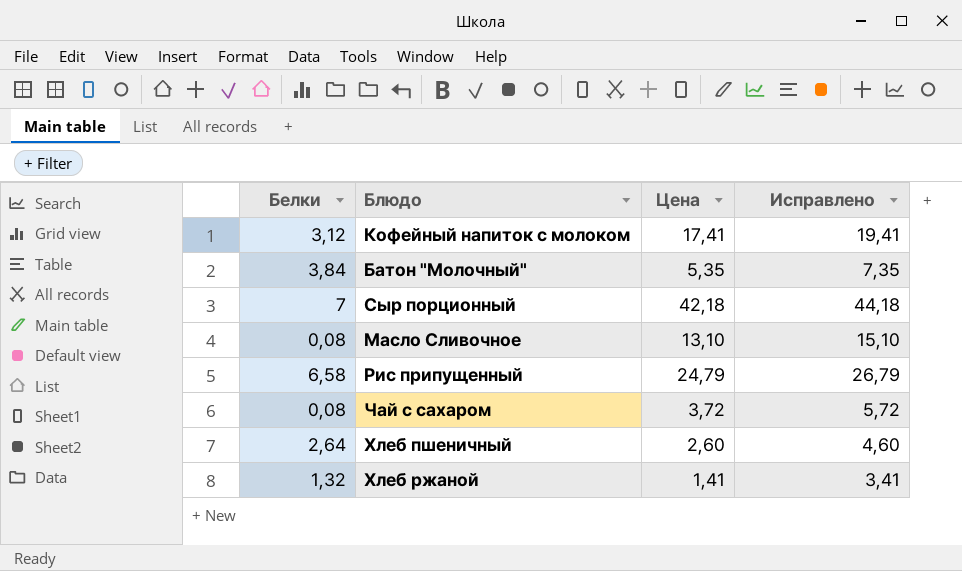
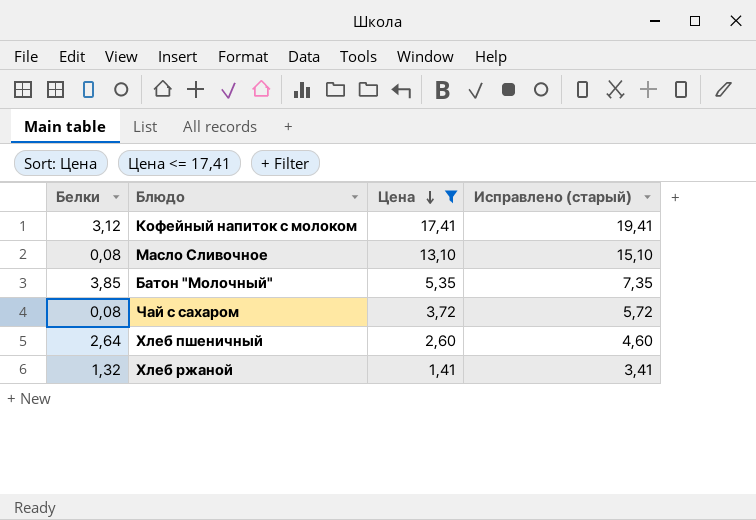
filter: none -> Цена <= 17,41
row order: none -> Цена descending
column name: Исправлено -> Исправлено (старый)
Батон "Молочный" | Белки: 3,84 -> 3,85

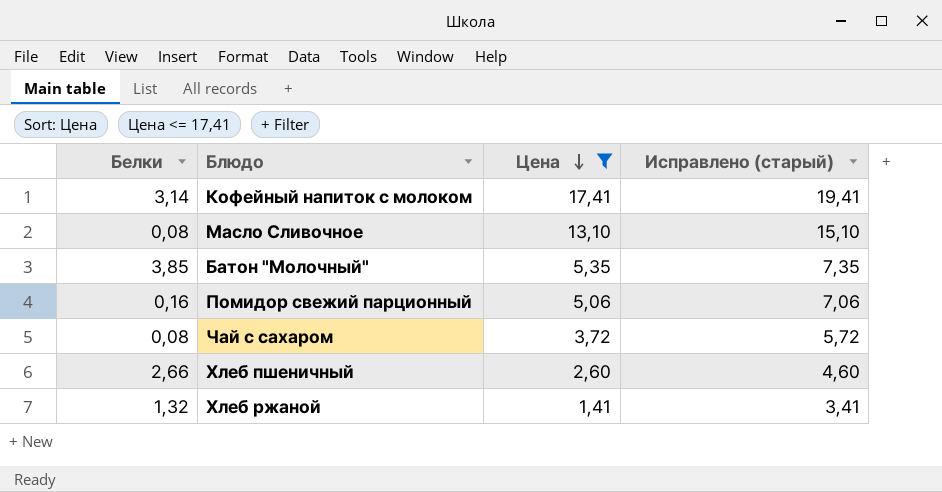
Кофейный напиток с молоком | Белки: 3,12 -> 3,14
row Помидор свежий парционный: none -> 0,16 | 5,06 | 7,06
Хлеб пшеничный | Белки: 2,64 -> 2,66

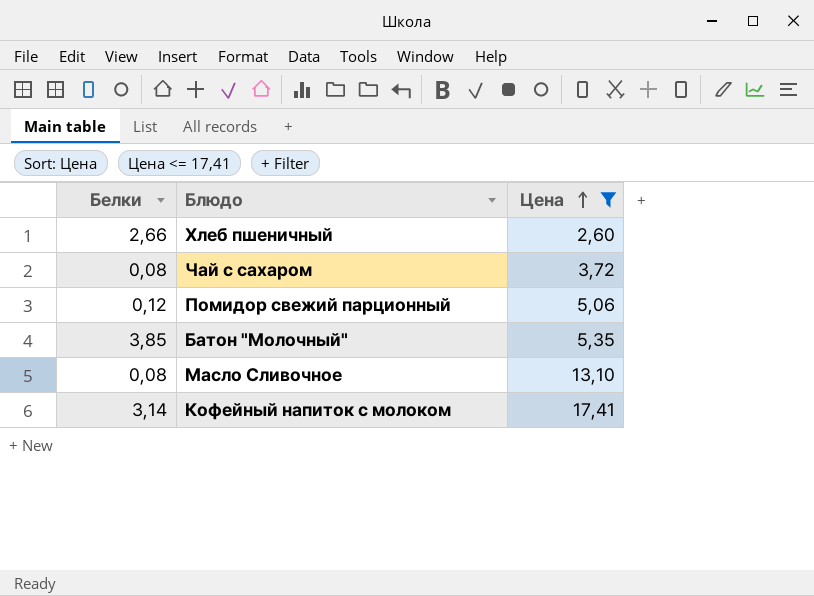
row order: Цена descending -> Цена ascending
column Исправлено (старый) | formula: [Цена] + 2 -> none
row Хлеб ржаной: 1,32 | 1,41 | 3,41 -> none
Помидор свежий парционный | Белки: 0,16 -> 0,12

